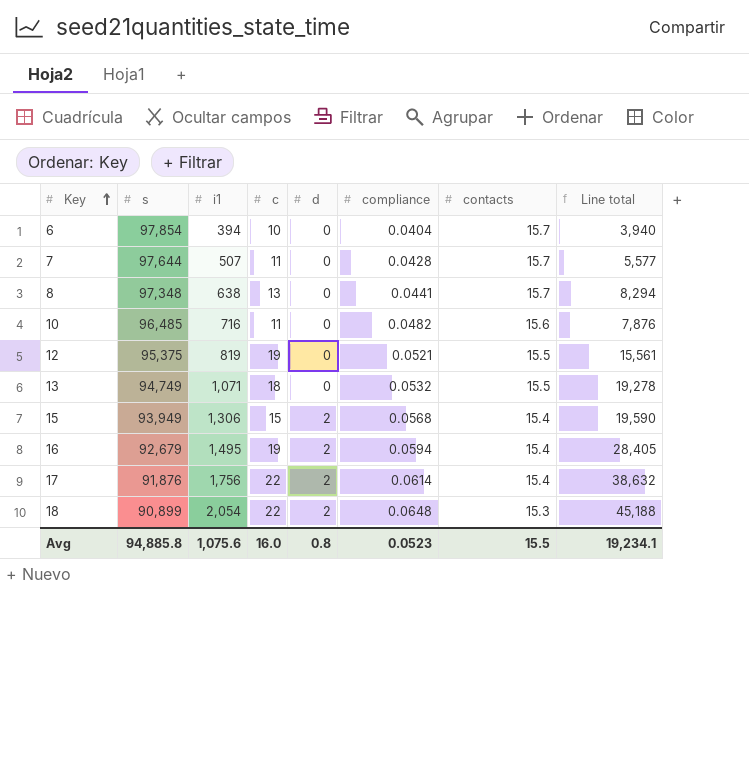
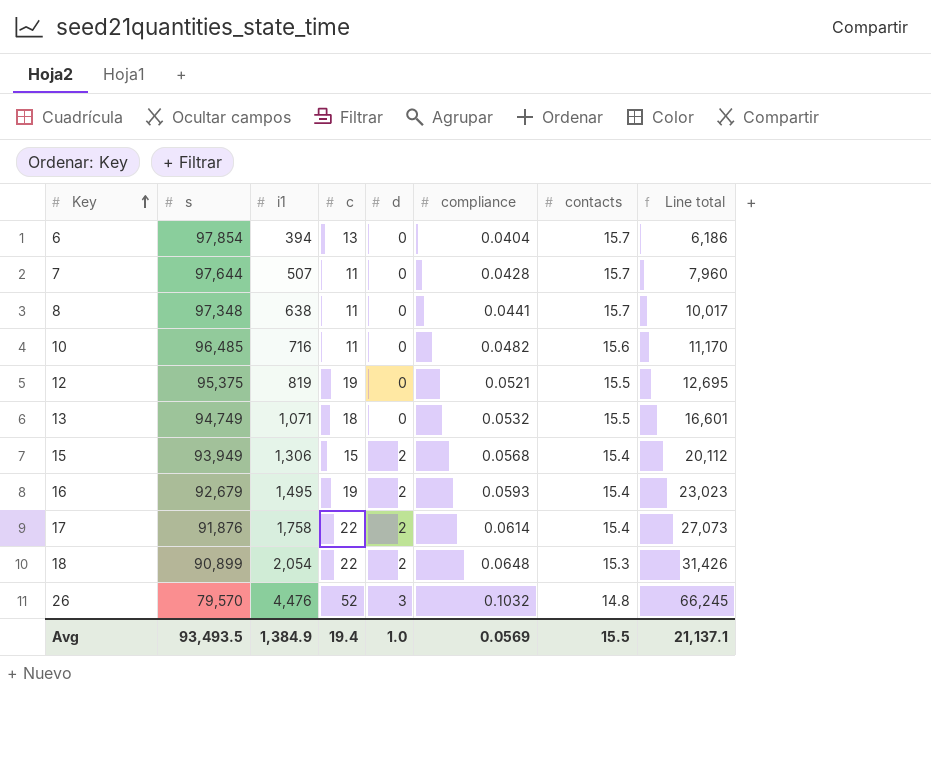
column Line total | formula: [i1] * [c] -> [i1] * [contacts]
6 | c: 10 -> 13
8 | c: 13 -> 11
16 | compliance: 0.0594 -> 0.0593
17 | i1: 1,756 -> 1,758
row 26: none -> 79,570 | 4,476 | 52 | 3 | 0.1032 | 14.8 | 66,245
Avg | s: 94,885.8 -> 93,493.5
Avg | i1: 1,075.6 -> 1,384.9
Avg | c: 16.0 -> 19.4
Avg | d: 0.8 -> 1.0
Avg | compliance: 0.0523 -> 0.0569
Avg | Line total: 19,234.1 -> 21,137.1

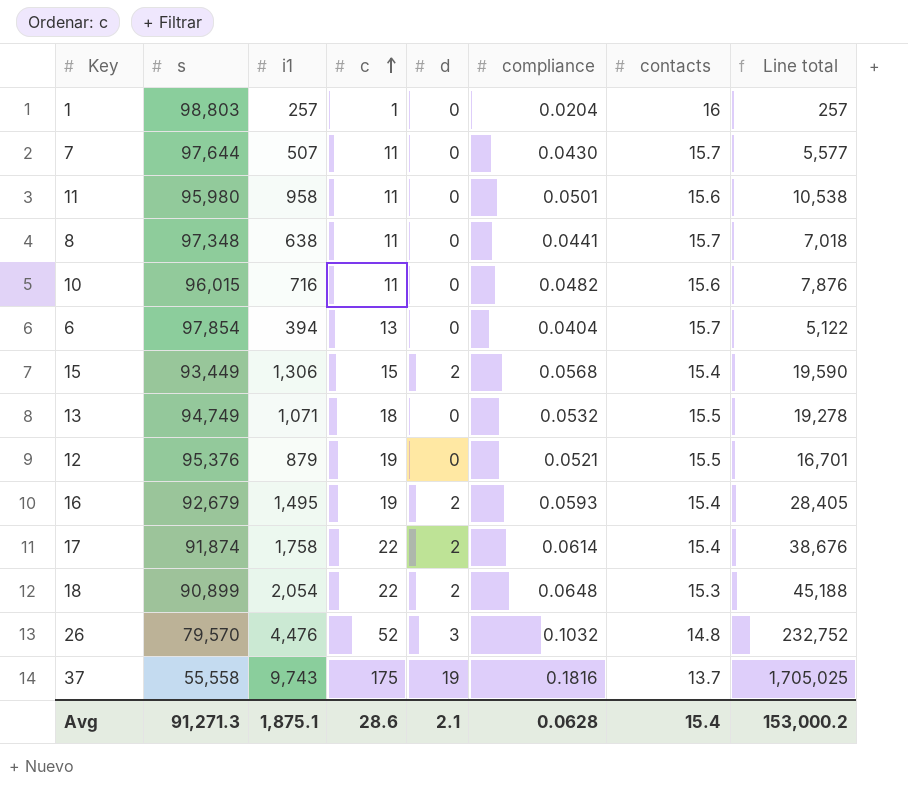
row order: Key ascending -> c ascending
column Line total | formula: [i1] * [contacts] -> [i1] * [c]
row 1: none -> 98,803 | 257 | 1 | 0 | 0.0204 | 16 | 257
7 | compliance: 0.0428 -> 0.0430
row 11: none -> 95,980 | 958 | 11 | 0 | 0.0501 | 15.6 | 10,538
10 | s: 96,485 -> 96,015
15 | s: 93,949 -> 93,449
12 | s: 95,375 -> 95,376
12 | i1: 819 -> 879
17 | s: 91,876 -> 91,874
row 37: none -> 55,558 | 9,743 | 175 | 19 | 0.1816 | 13.7 | 1,705,025
Avg | s: 93,493.5 -> 91,271.3
Avg | i1: 1,384.9 -> 1,875.1
Avg | c: 19.4 -> 28.6
Avg | d: 1.0 -> 2.1
Avg | compliance: 0.0569 -> 0.0628
Avg | contacts: 15.5 -> 15.4
Avg | Line total: 21,137.1 -> 153,000.2

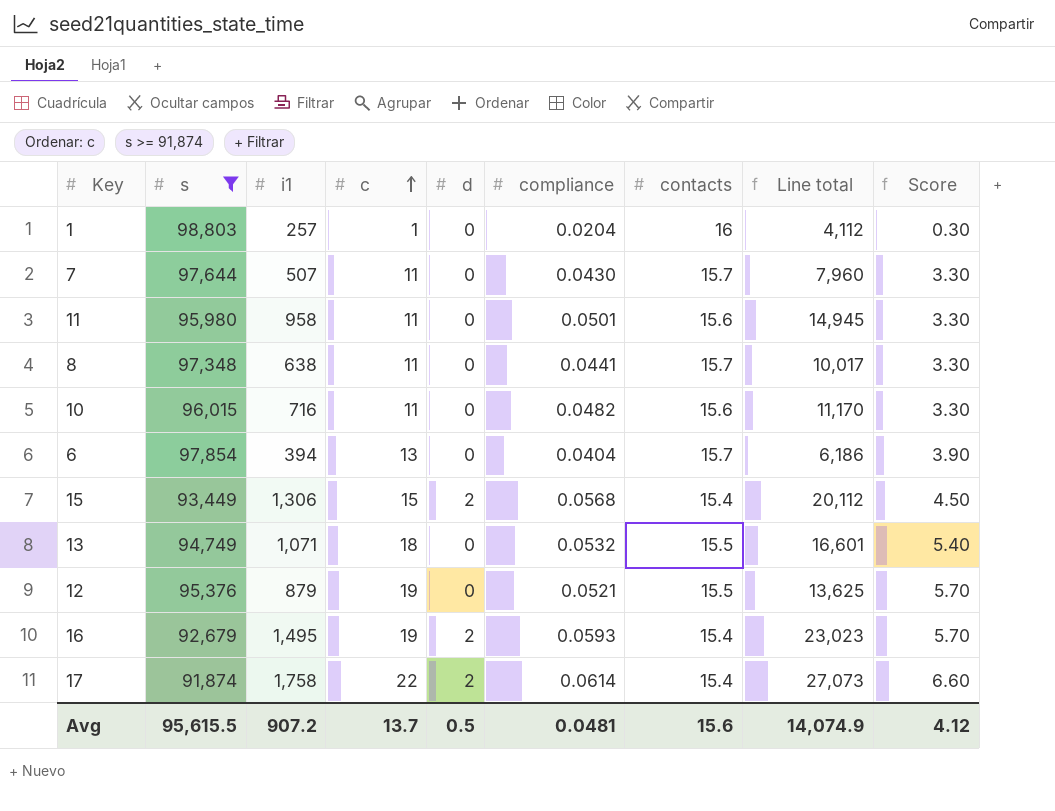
filter: none -> s >= 91,874
column Line total | formula: [i1] * [c] -> [i1] * [contacts]
column Score | formula: none -> [c] * 0.3
Avg | s: 91,271.3 -> 95,615.5
Avg | i1: 1,875.1 -> 907.2
Avg | c: 28.6 -> 13.7
Avg | d: 2.1 -> 0.5
Avg | compliance: 0.0628 -> 0.0481
Avg | contacts: 15.4 -> 15.6
Avg | Line total: 153,000.2 -> 14,074.9

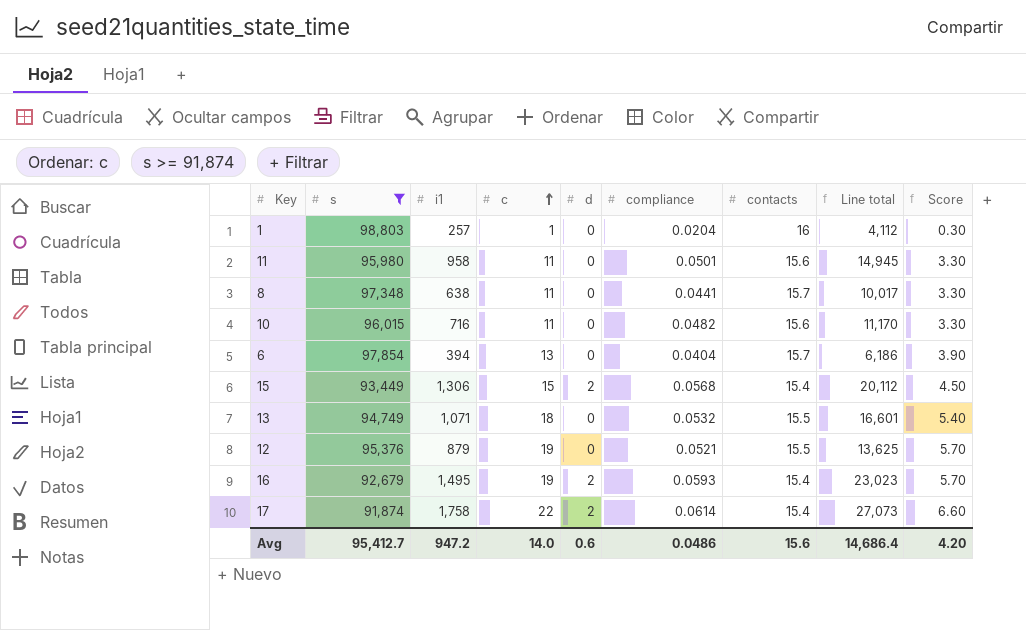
row 7: 97,644 | 507 | 11 | 0 | 0.0430 | 15.7 | 7,960 | 3.30 -> none
Avg | s: 95,615.5 -> 95,412.7
Avg | i1: 907.2 -> 947.2
Avg | c: 13.7 -> 14.0
Avg | d: 0.5 -> 0.6
Avg | compliance: 0.0481 -> 0.0486
Avg | Line total: 14,074.9 -> 14,686.4
Avg | Score: 4.12 -> 4.20

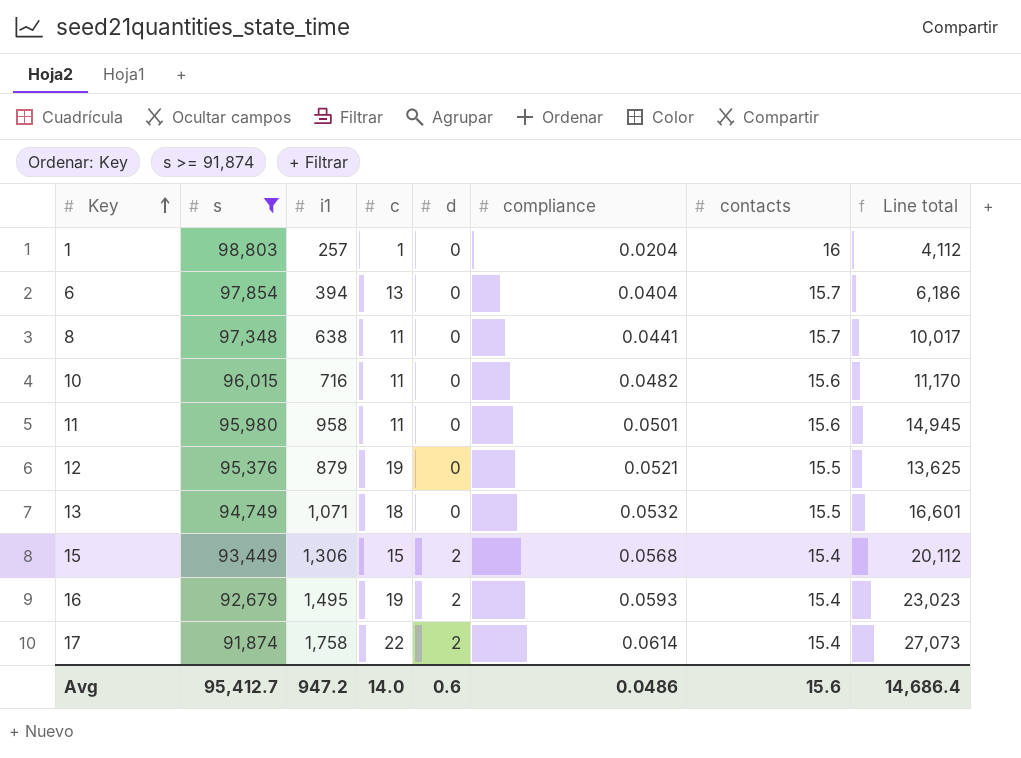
row order: c ascending -> Key ascending
column Score | formula: [c] * 0.3 -> none

